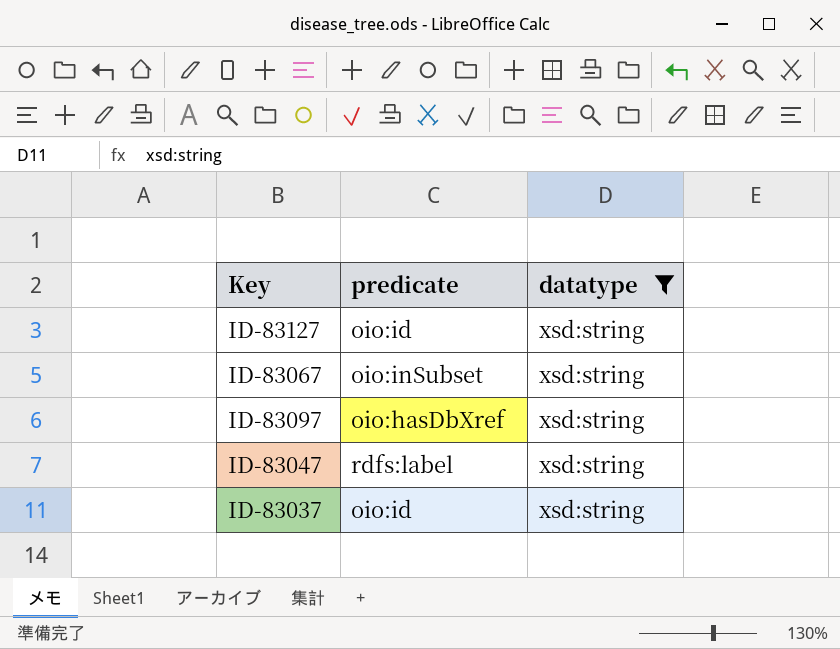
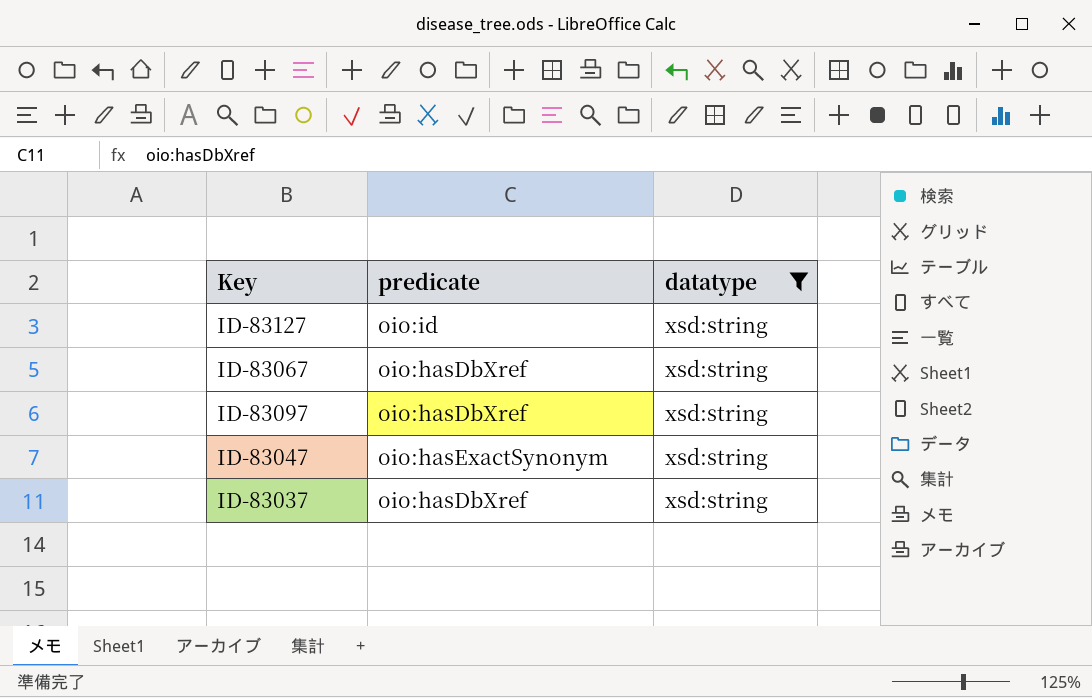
ID-83067 | predicate: oio:inSubset -> oio:hasDbXref
ID-83047 | predicate: rdfs:label -> oio:hasExactSynonym
ID-83037 | predicate: oio:id -> oio:hasDbXref

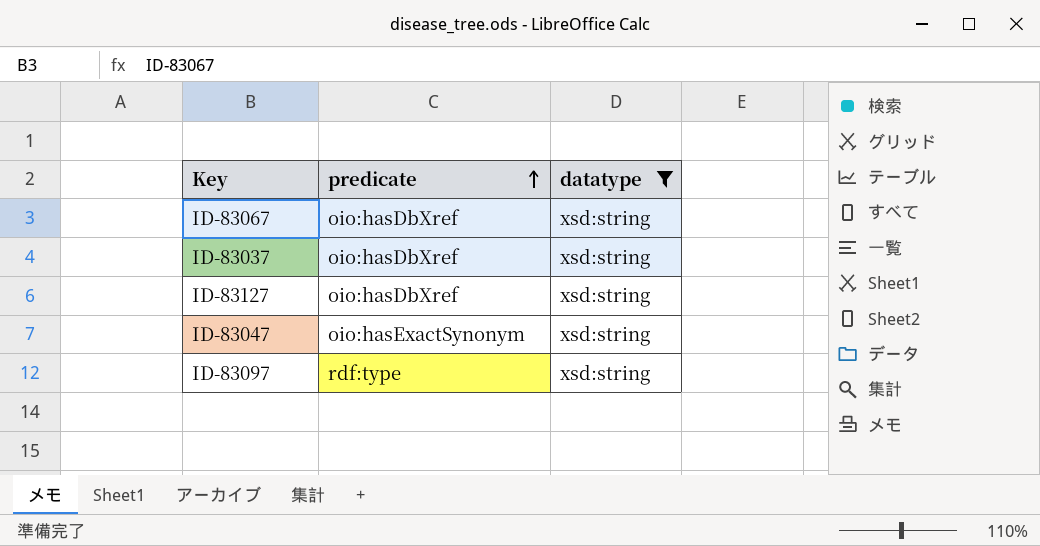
row order: none -> predicate ascending
ID-83127 | predicate: oio:id -> oio:hasDbXref
ID-83097 | predicate: oio:hasDbXref -> rdf:type

